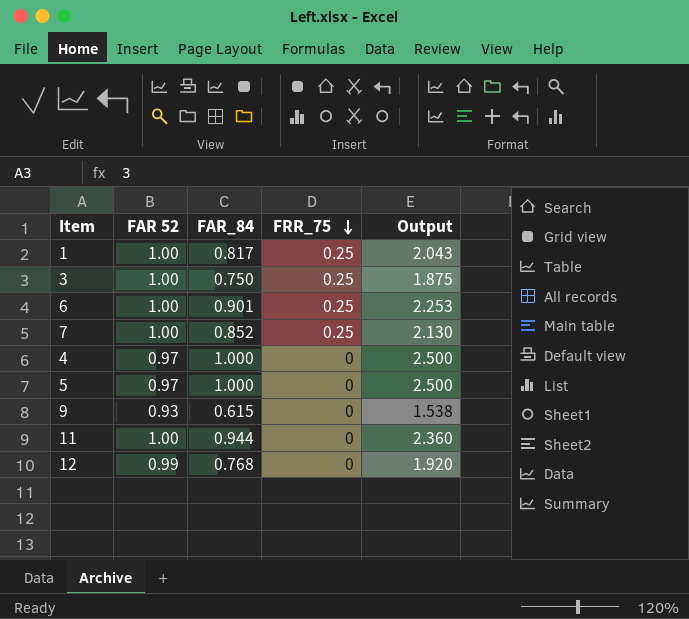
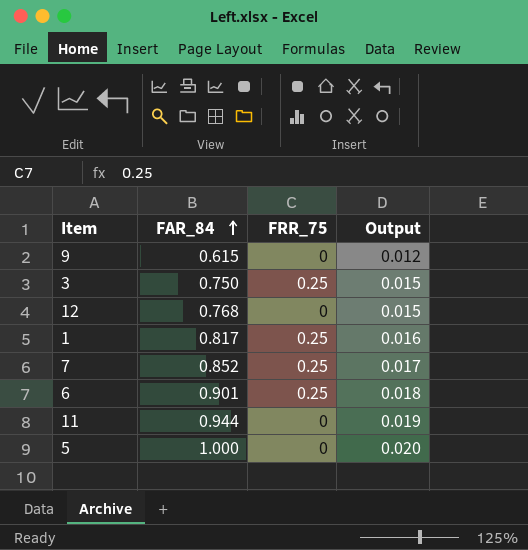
row order: FRR_75 descending -> FAR_84 ascending
column FAR 52 | position: 2 -> none
column Output | formula: [FAR_84] * 2.5 -> [FAR_84] * 0.02
row 4: 0.97 | 1.000 | 0 | 2.500 -> none

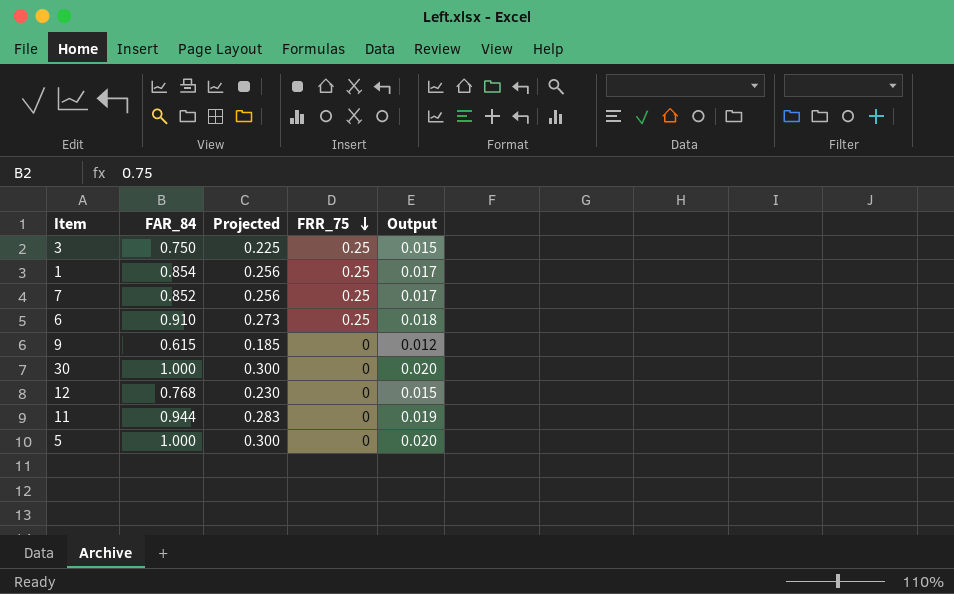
row order: FAR_84 ascending -> FRR_75 descending
column Projected | formula: none -> [FAR_84] * 0.3
1 | FAR_84: 0.817 -> 0.854
1 | Output: 0.016 -> 0.017
6 | FAR_84: 0.901 -> 0.910
row 30: none -> 1.000 | 0.300 | 0 | 0.020

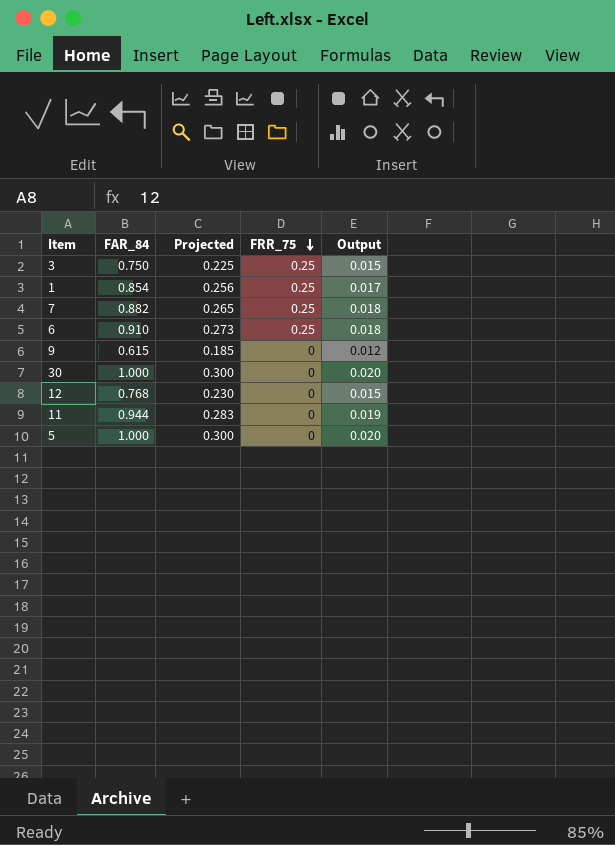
7 | FAR_84: 0.852 -> 0.882
7 | Projected: 0.256 -> 0.265
7 | Output: 0.017 -> 0.018

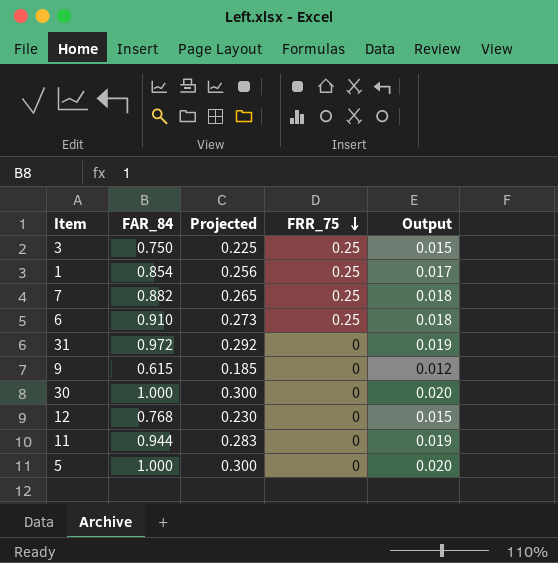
row 31: none -> 0.972 | 0.292 | 0 | 0.019

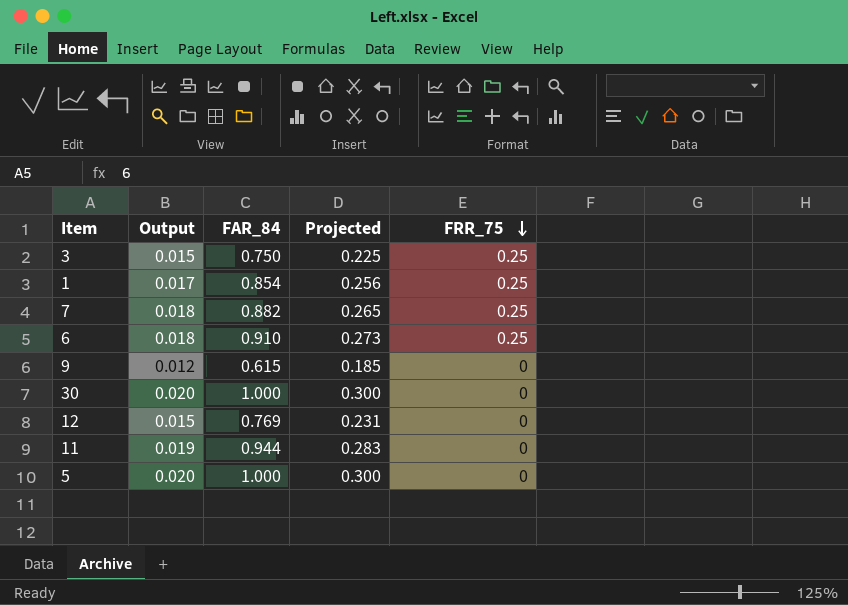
column Output | position: 5 -> 2
row 31: 0.972 | 0.292 | 0 | 0.019 -> none
12 | FAR_84: 0.768 -> 0.769
12 | Projected: 0.230 -> 0.231

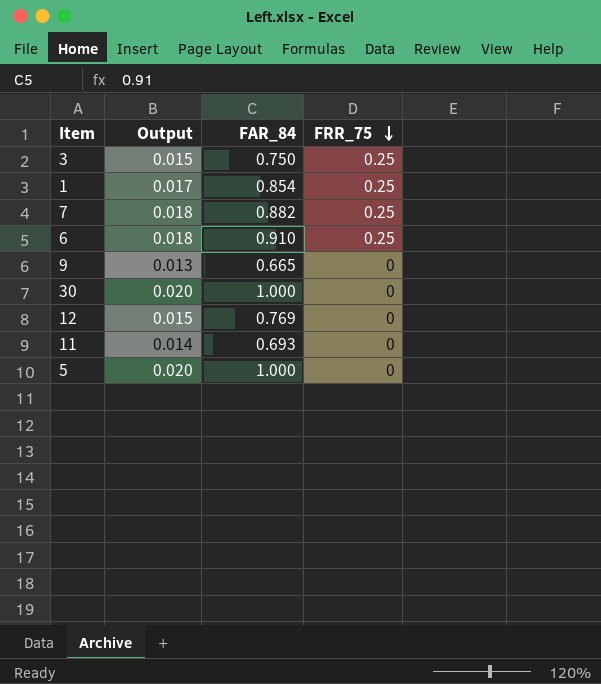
column Projected | formula: [FAR_84] * 0.3 -> none
9 | Output: 0.012 -> 0.013
9 | FAR_84: 0.615 -> 0.665
11 | Output: 0.019 -> 0.014
11 | FAR_84: 0.944 -> 0.693

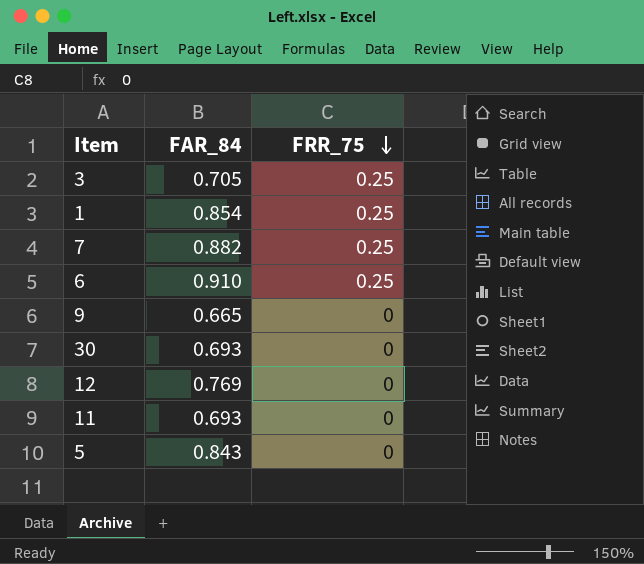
column Output | formula: [FAR_84] * 0.02 -> none
3 | FAR_84: 0.750 -> 0.705
30 | FAR_84: 1.000 -> 0.693
5 | FAR_84: 1.000 -> 0.843

